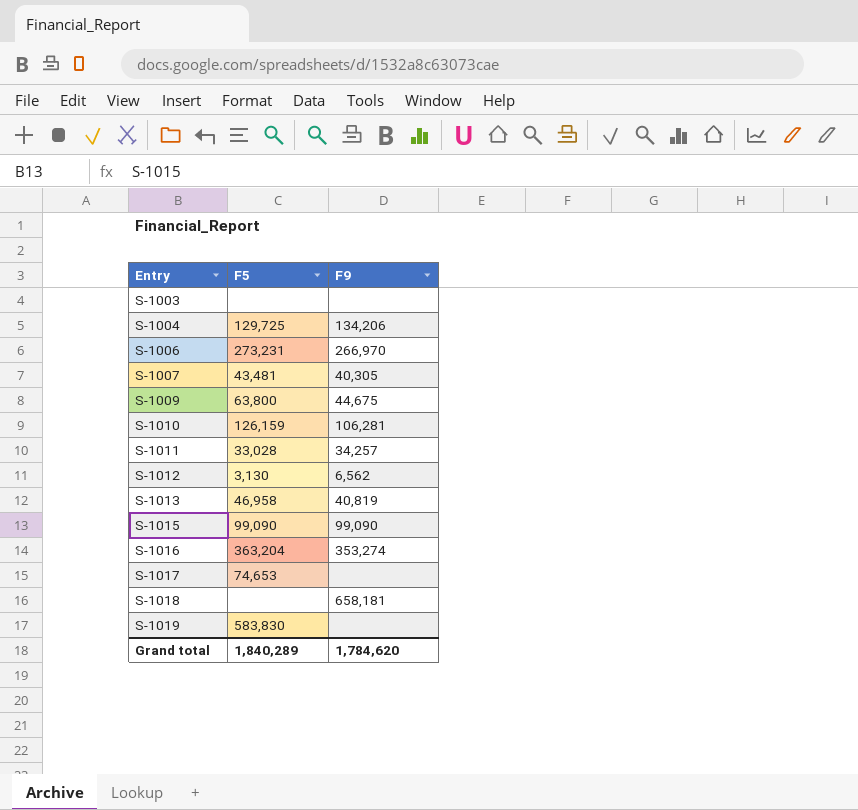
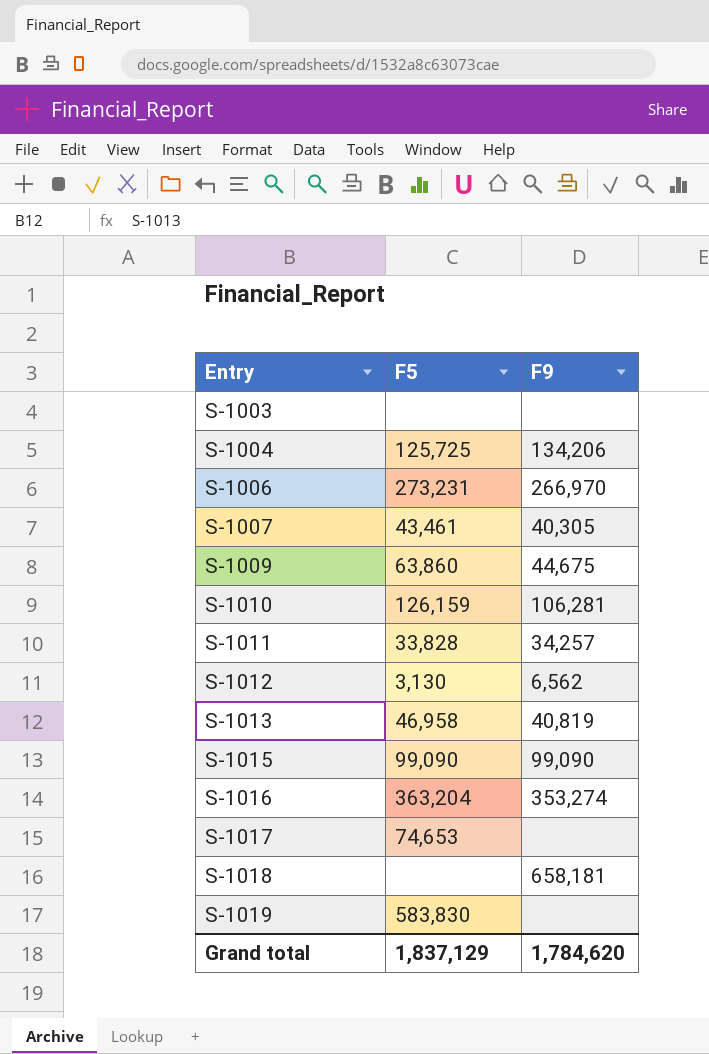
S-1004 | F5: 129,725 -> 125,725
S-1007 | F5: 43,481 -> 43,461
S-1009 | F5: 63,800 -> 63,860
S-1011 | F5: 33,028 -> 33,828
Grand total | F5: 1,840,289 -> 1,837,129

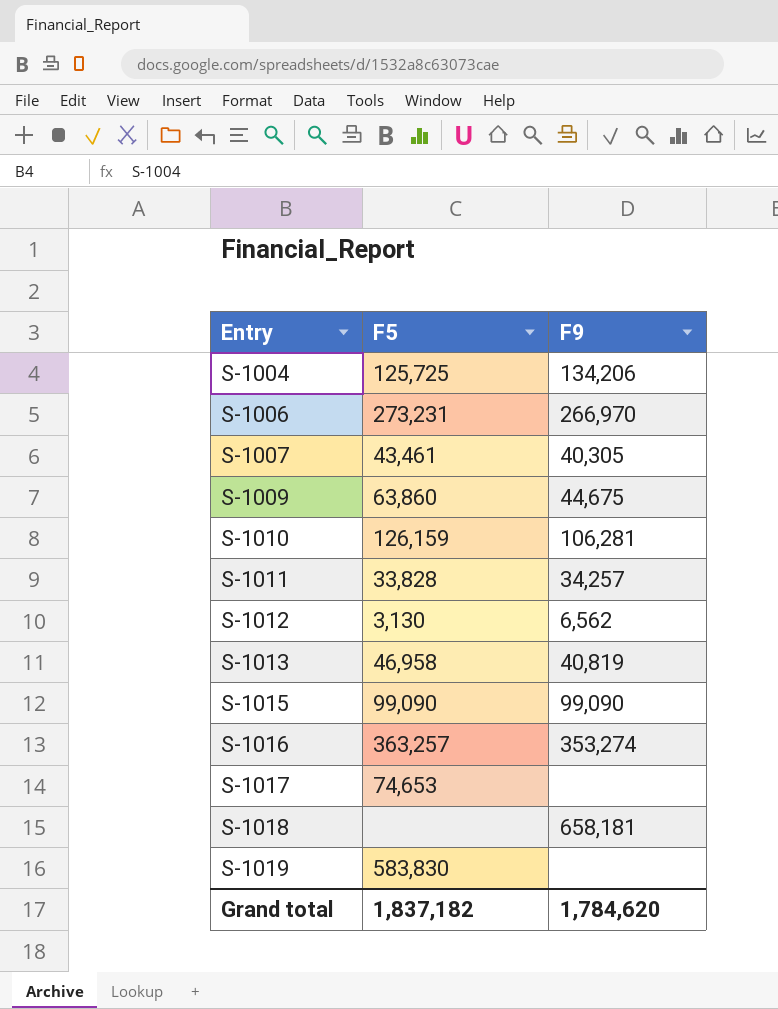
row S-1003: none | none -> none
S-1016 | F5: 363,204 -> 363,257
Grand total | F5: 1,837,129 -> 1,837,182

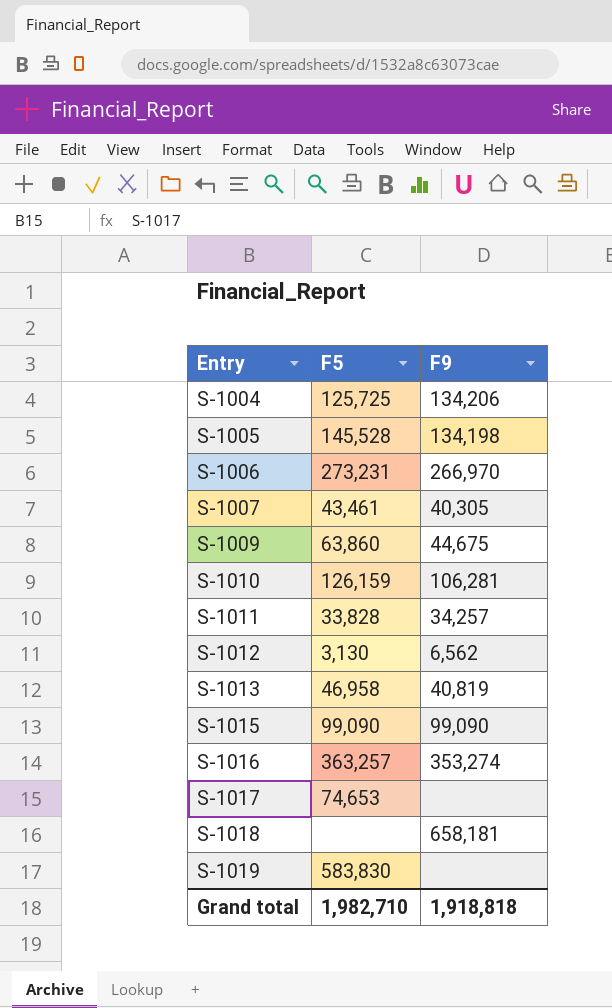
row S-1005: none -> 145,528 | 134,198
Grand total | F5: 1,837,182 -> 1,982,710
Grand total | F9: 1,784,620 -> 1,918,818

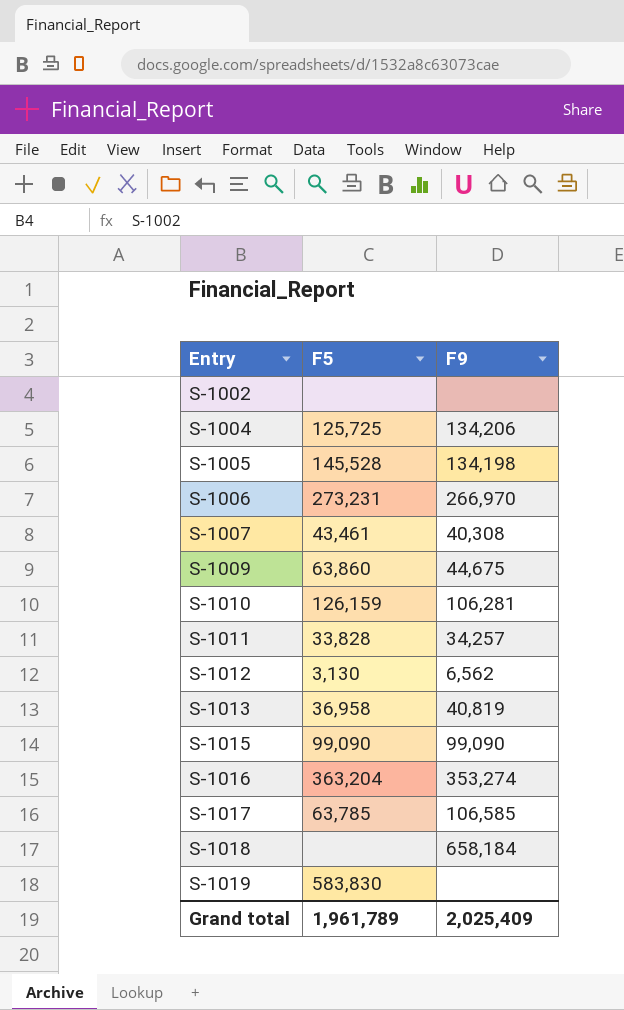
row S-1002: none -> none | none
S-1007 | F9: 40,305 -> 40,308
S-1013 | F5: 46,958 -> 36,958
S-1016 | F5: 363,257 -> 363,204
S-1017 | F5: 74,653 -> 63,785
S-1017 | F9: none -> 106,585
S-1018 | F9: 658,181 -> 658,184
Grand total | F5: 1,982,710 -> 1,961,789
Grand total | F9: 1,918,818 -> 2,025,409

